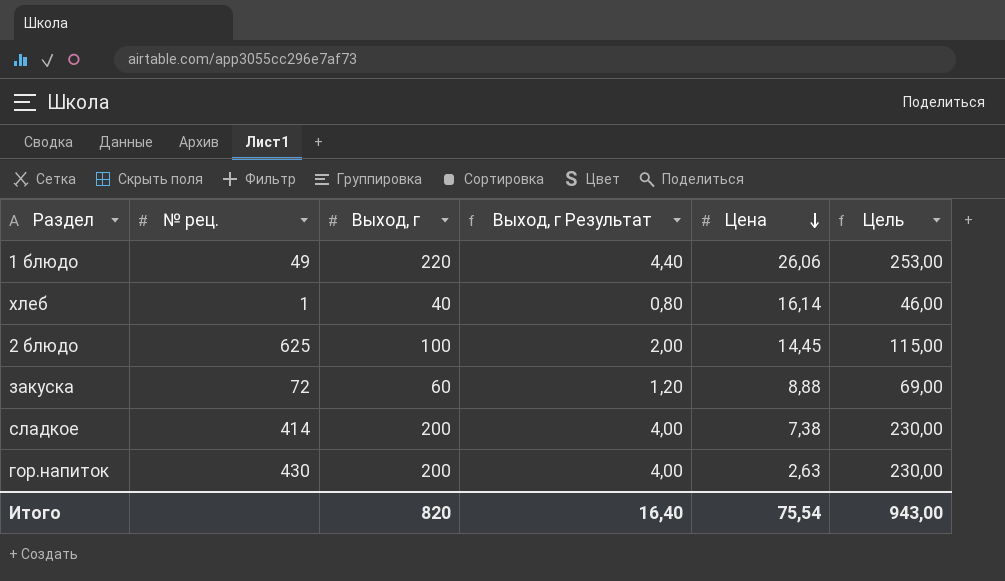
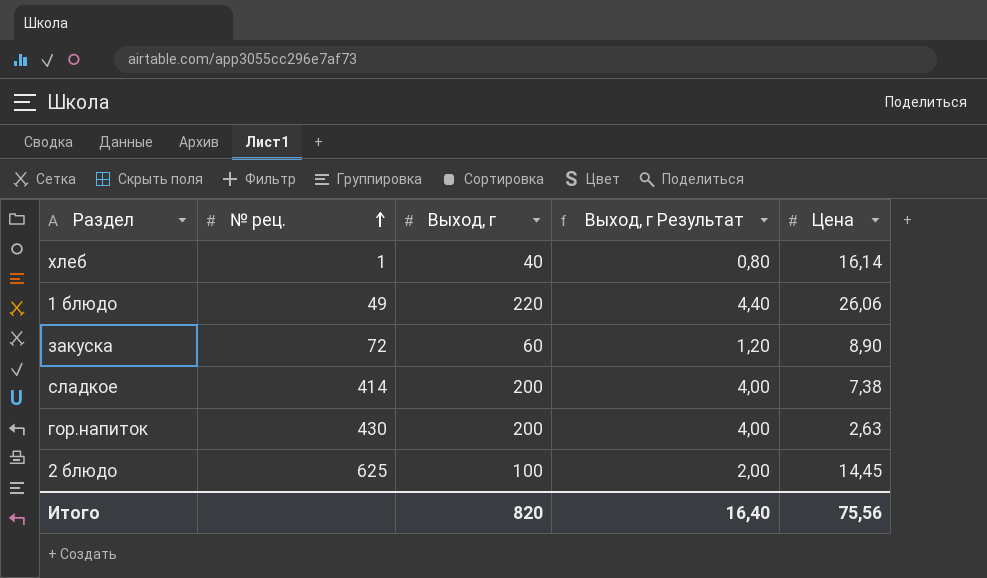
row order: Цена descending -> № рец. ascending
column Цель | formula: [Выход, г] * 1,15 -> none
закуска | Цена: 8,88 -> 8,90
Итого | Цена: 75,54 -> 75,56

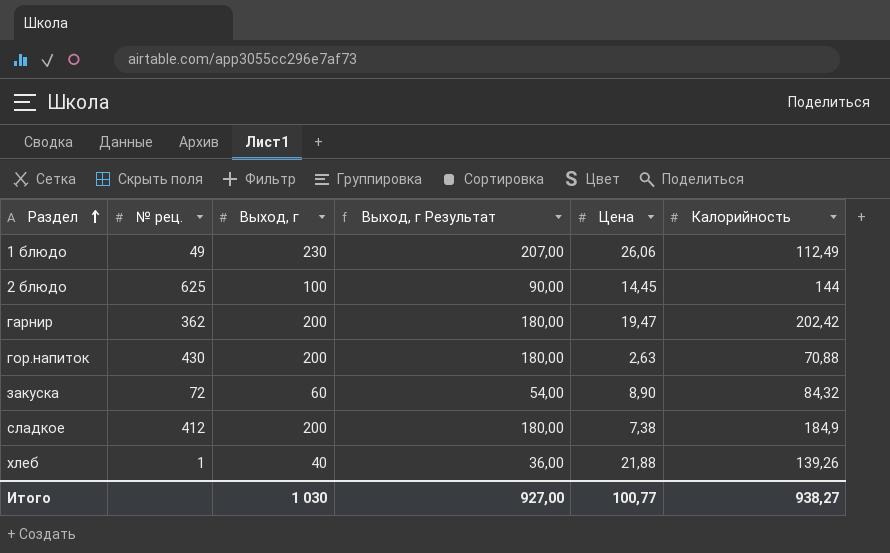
row order: № рец. ascending -> Раздел ascending
column Выход, г Результат | formula: [Выход, г] * 0,02 -> [Выход, г] * 0,9
column Калорийность | position: none -> 6
1 блюдо | Выход, г: 220 -> 230
row гарнир: none -> 362 | 200 | 180,00 | 19,47 | 202,42
сладкое | № рец.: 414 -> 412
хлеб | Цена: 16,14 -> 21,88
Итого | Выход, г: 820 -> 1 030
Итого | Выход, г Результат: 16,40 -> 927,00
Итого | Цена: 75,56 -> 100,77

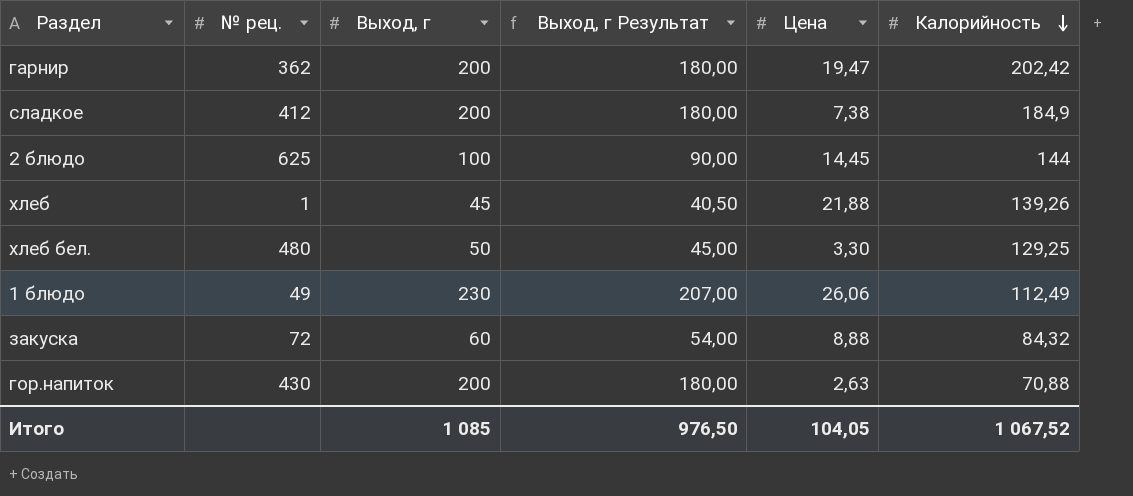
row order: Раздел ascending -> Калорийность descending
хлеб | Выход, г: 40 -> 45
хлеб | Выход, г Результат: 36,00 -> 40,50
row хлеб бел.: none -> 480 | 50 | 45,00 | 3,30 | 129,25
закуска | Цена: 8,90 -> 8,88
Итого | Выход, г: 1 030 -> 1 085
Итого | Выход, г Результат: 927,00 -> 976,50
Итого | Цена: 100,77 -> 104,05
Итого | Калорийность: 938,27 -> 1 067,52

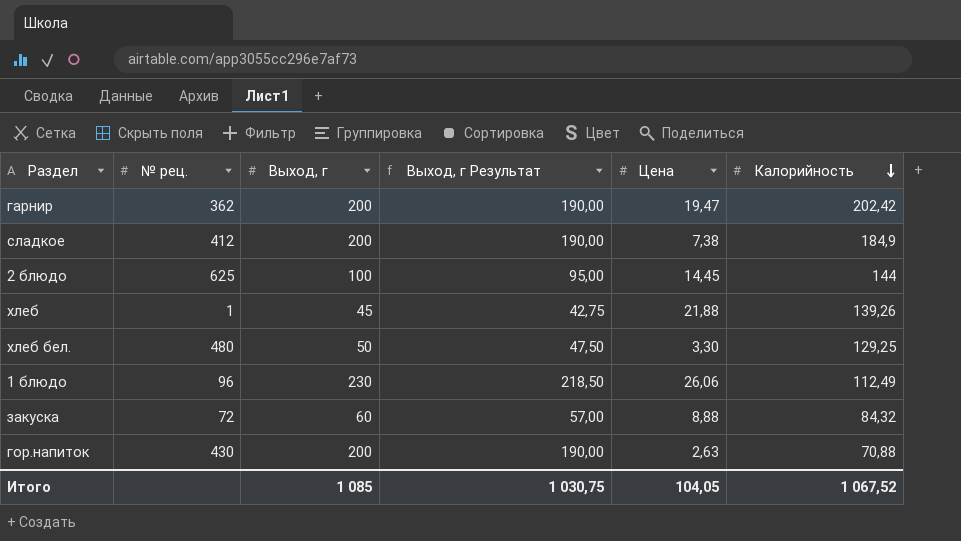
column Выход, г Результат | formula: [Выход, г] * 0,9 -> [Выход, г] * 0,95
1 блюдо | № рец.: 49 -> 96
Итого | Выход, г Результат: 976,50 -> 1 030,75

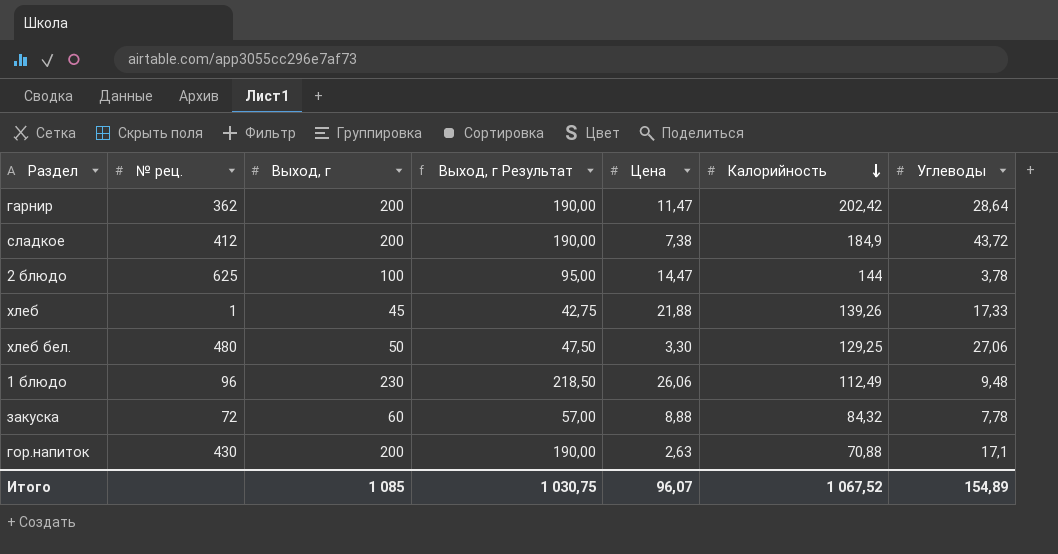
column Углеводы | position: none -> 7
гарнир | Цена: 19,47 -> 11,47
2 блюдо | Цена: 14,45 -> 14,47
Итого | Цена: 104,05 -> 96,07

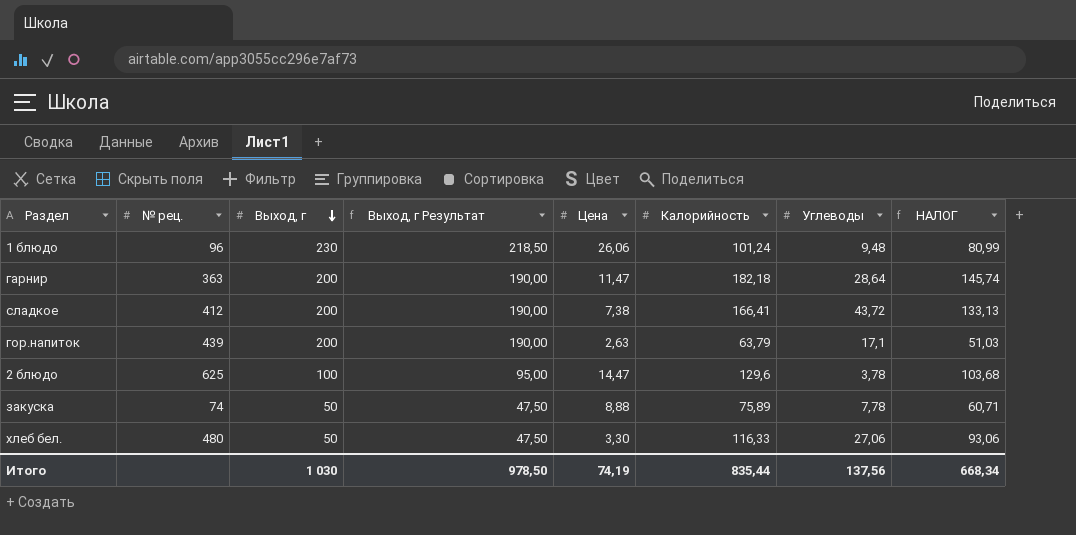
row order: Калорийность descending -> Выход, г descending
column НАЛОГ | formula: none -> [Калорийность] * 0,8
row хлеб: 1 | 45 | 42,75 | 21,88 | 139,26 | 17,33 -> none
1 блюдо | Калорийность: 112,49 -> 101,24
гарнир | № рец.: 362 -> 363
гарнир | Калорийность: 202,42 -> 182,18
сладкое | Калорийность: 184,9 -> 166,41
гор.напиток | № рец.: 430 -> 439
гор.напиток | Калорийность: 70,88 -> 63,79
2 блюдо | Калорийность: 144 -> 129,6
закуска | № рец.: 72 -> 74
закуска | Выход, г: 60 -> 50
закуска | Выход, г Результат: 57,00 -> 47,50
закуска | Калорийность: 84,32 -> 75,89
хлеб бел. | Калорийность: 129,25 -> 116,33
Итого | Выход, г: 1 085 -> 1 030
Итого | Выход, г Результат: 1 030,75 -> 978,50
Итого | Цена: 96,07 -> 74,19
Итого | Калорийность: 1 067,52 -> 835,44
Итого | Углеводы: 154,89 -> 137,56

